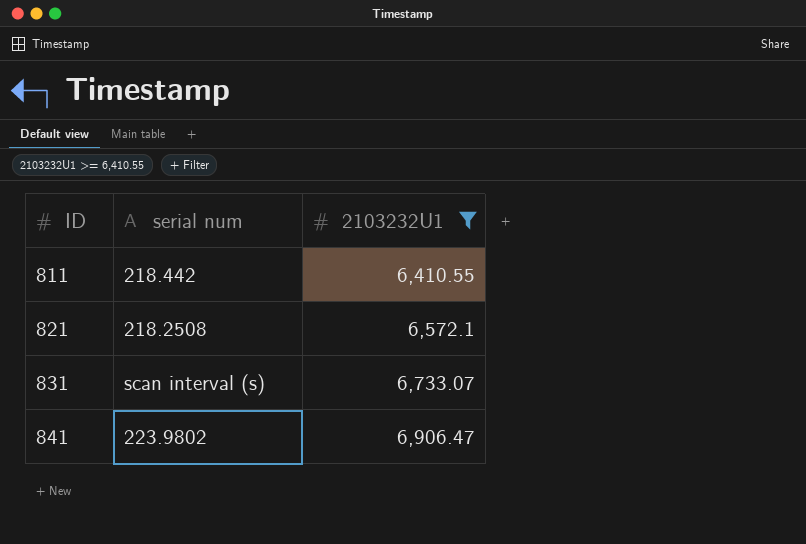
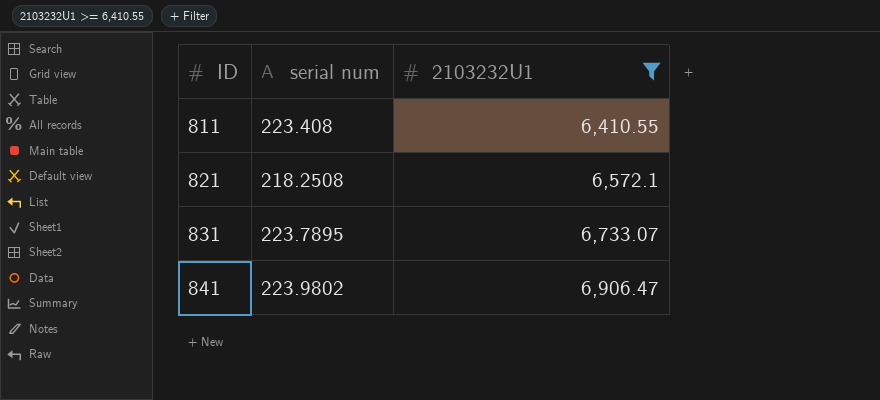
811 | serial num: 218.442 -> 223.408
831 | serial num: scan interval (s) -> 223.7895

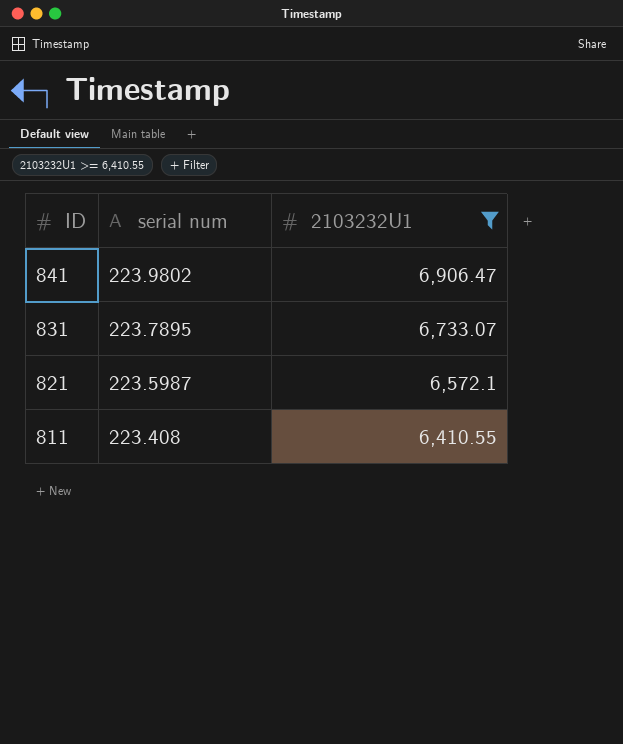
row order: ID ascending -> ID descending
821 | serial num: 218.2508 -> 223.5987

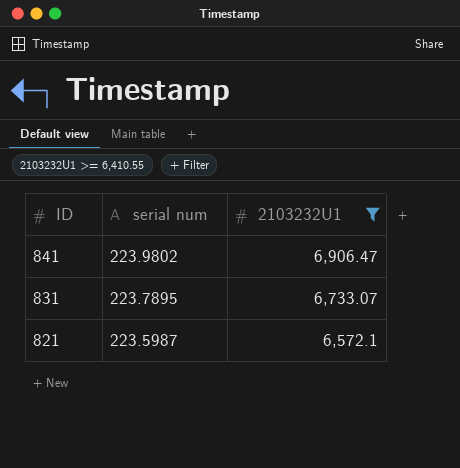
row 811: 223.408 | 6,410.55 -> none

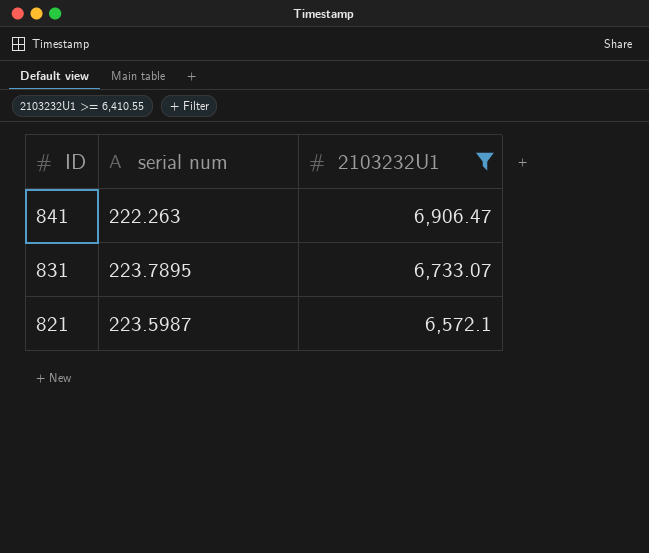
841 | serial num: 223.9802 -> 222.263

